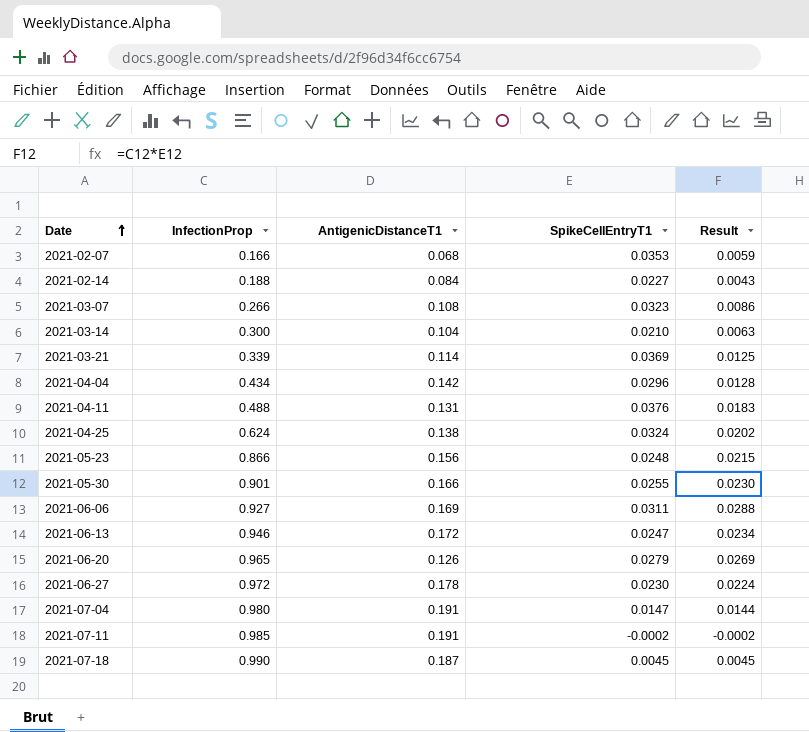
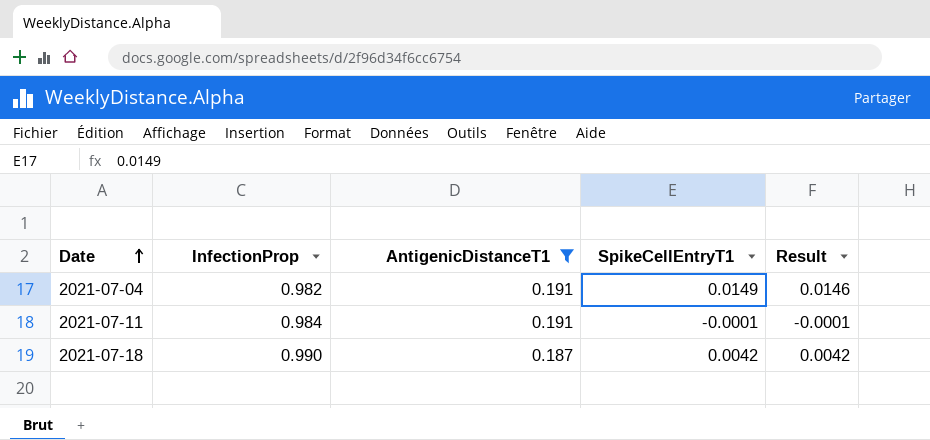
filter: none -> AntigenicDistanceT1 >= 0.187
2021-07-04 | InfectionProp: 0.980 -> 0.982
2021-07-04 | SpikeCellEntryT1: 0.0147 -> 0.0149
2021-07-04 | Result: 0.0144 -> 0.0146
2021-07-11 | InfectionProp: 0.985 -> 0.984
2021-07-11 | SpikeCellEntryT1: -0.0002 -> -0.0001
2021-07-11 | Result: -0.0002 -> -0.0001
2021-07-18 | SpikeCellEntryT1: 0.0045 -> 0.0042
2021-07-18 | Result: 0.0045 -> 0.0042

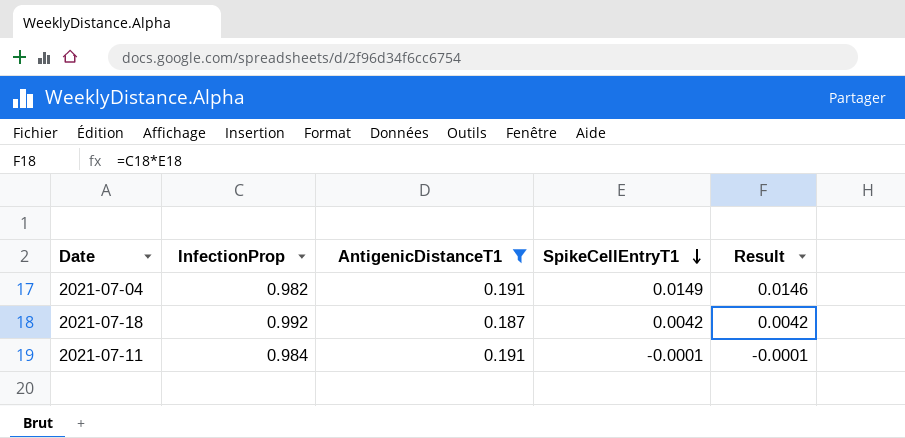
row order: Date ascending -> SpikeCellEntryT1 descending
2021-07-18 | InfectionProp: 0.990 -> 0.992

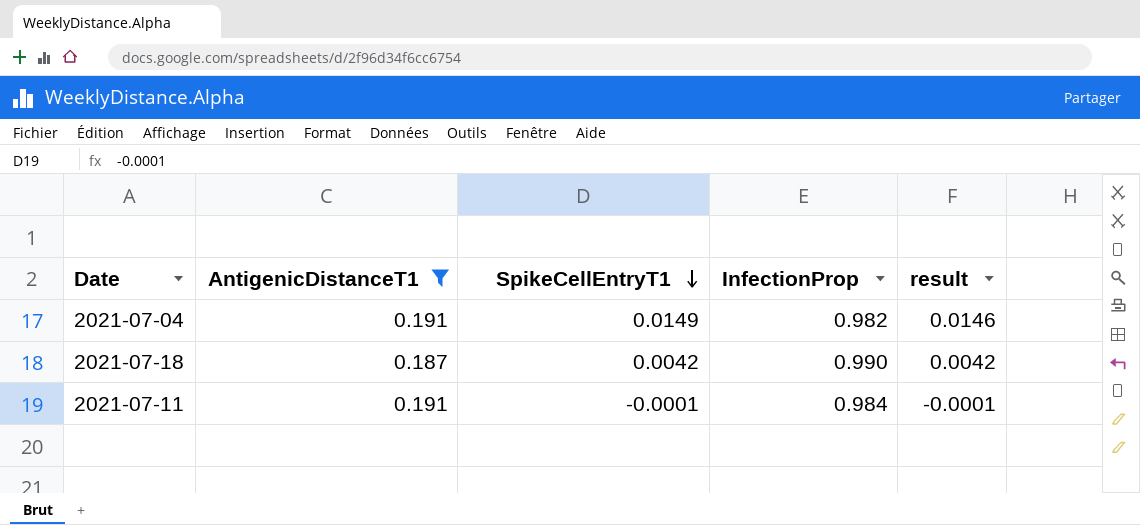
column InfectionProp | position: 2 -> 4
column name: Result -> result
2021-07-18 | InfectionProp: 0.992 -> 0.990

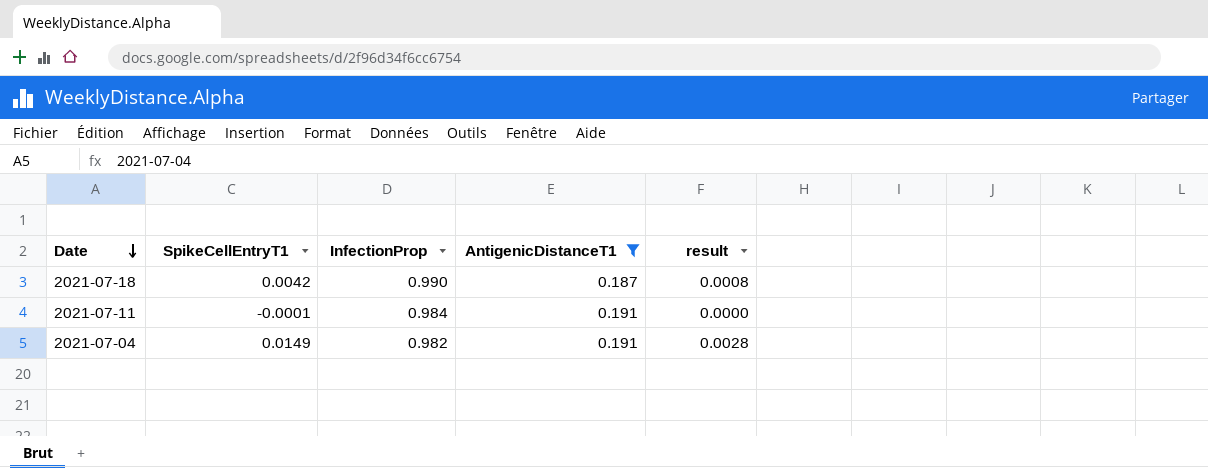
row order: SpikeCellEntryT1 descending -> Date descending
column AntigenicDistanceT1 | position: 2 -> 4
column result | formula: [SpikeCellEntryT1] * [InfectionProp] -> [SpikeCellEntryT1] * [AntigenicDistanceT1]

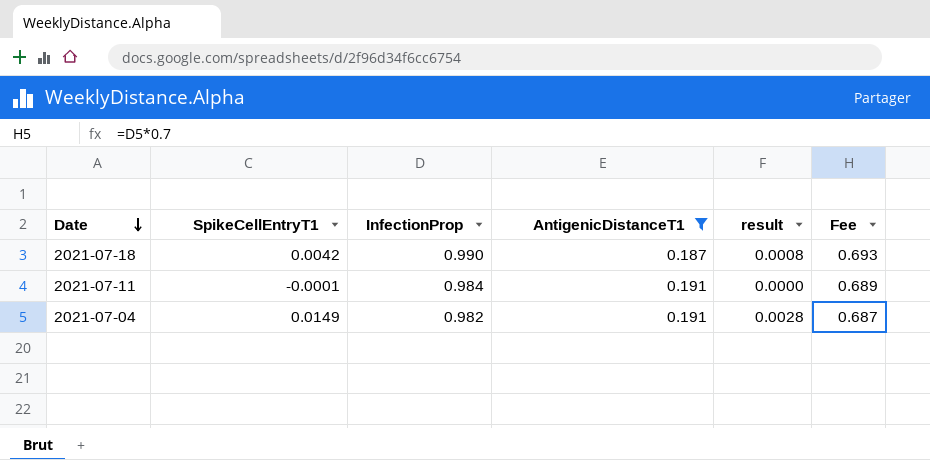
column Fee | formula: none -> [InfectionProp] * 0.7

